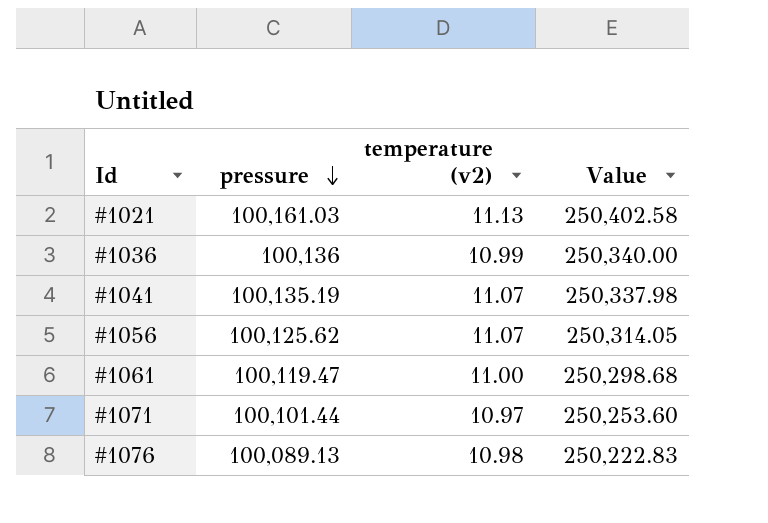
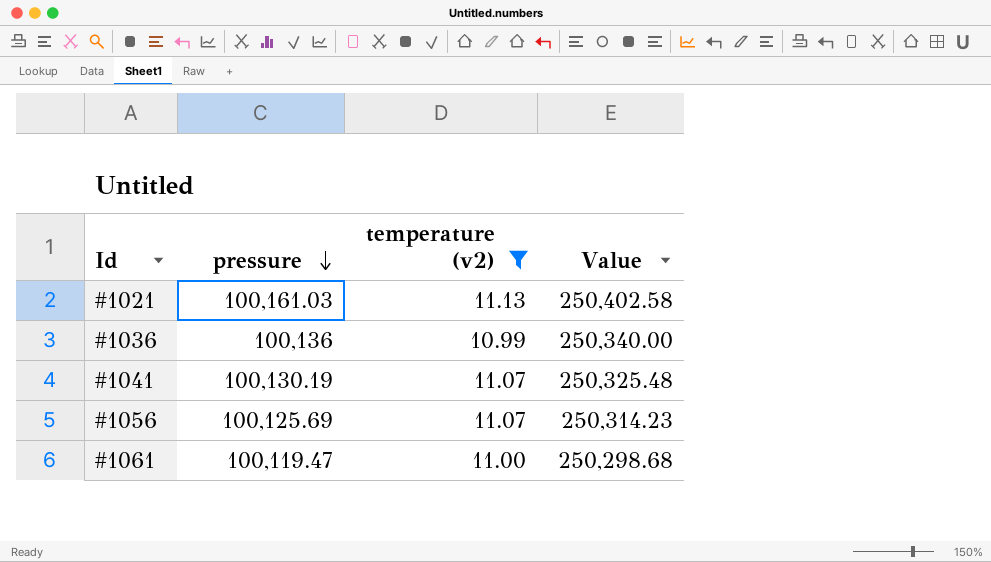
filter: none -> temperature (v2) >= 10.99
#1041 | pressure: 100,135.19 -> 100,130.19
#1041 | Value: 250,337.98 -> 250,325.48
#1056 | pressure: 100,125.62 -> 100,125.69
#1056 | Value: 250,314.05 -> 250,314.23

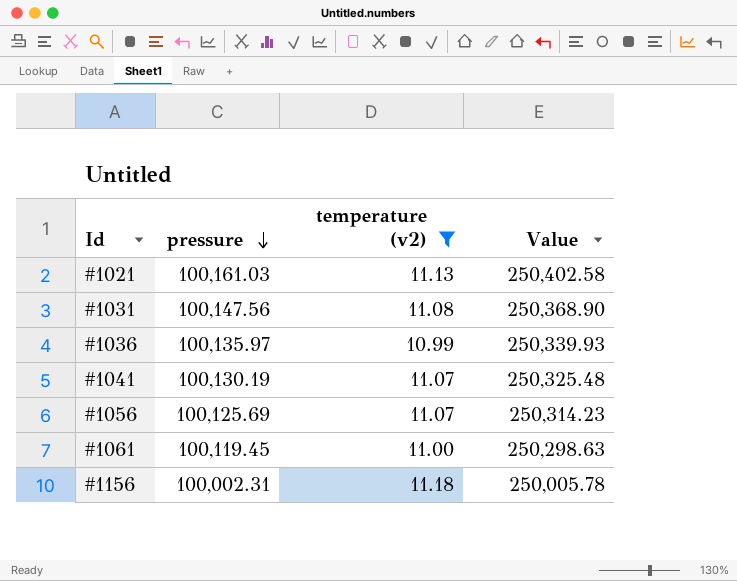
row #1031: none -> 100,147.56 | 11.08 | 250,368.90
#1036 | pressure: 100,136 -> 100,135.97
#1036 | Value: 250,340.00 -> 250,339.93
#1061 | pressure: 100,119.47 -> 100,119.45
#1061 | Value: 250,298.68 -> 250,298.63
row #1156: none -> 100,002.31 | 11.18 | 250,005.78

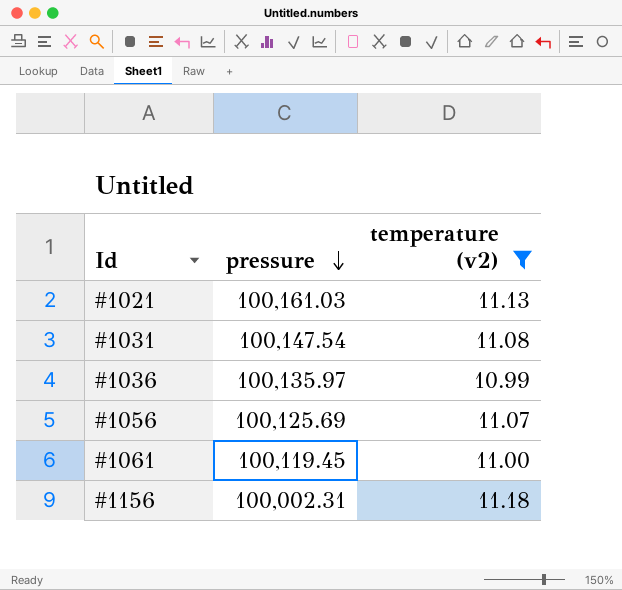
column Value | formula: [pressure] * 2.5 -> none
row #1041: 100,130.19 | 11.07 | 250,325.48 -> none
#1031 | pressure: 100,147.56 -> 100,147.54

